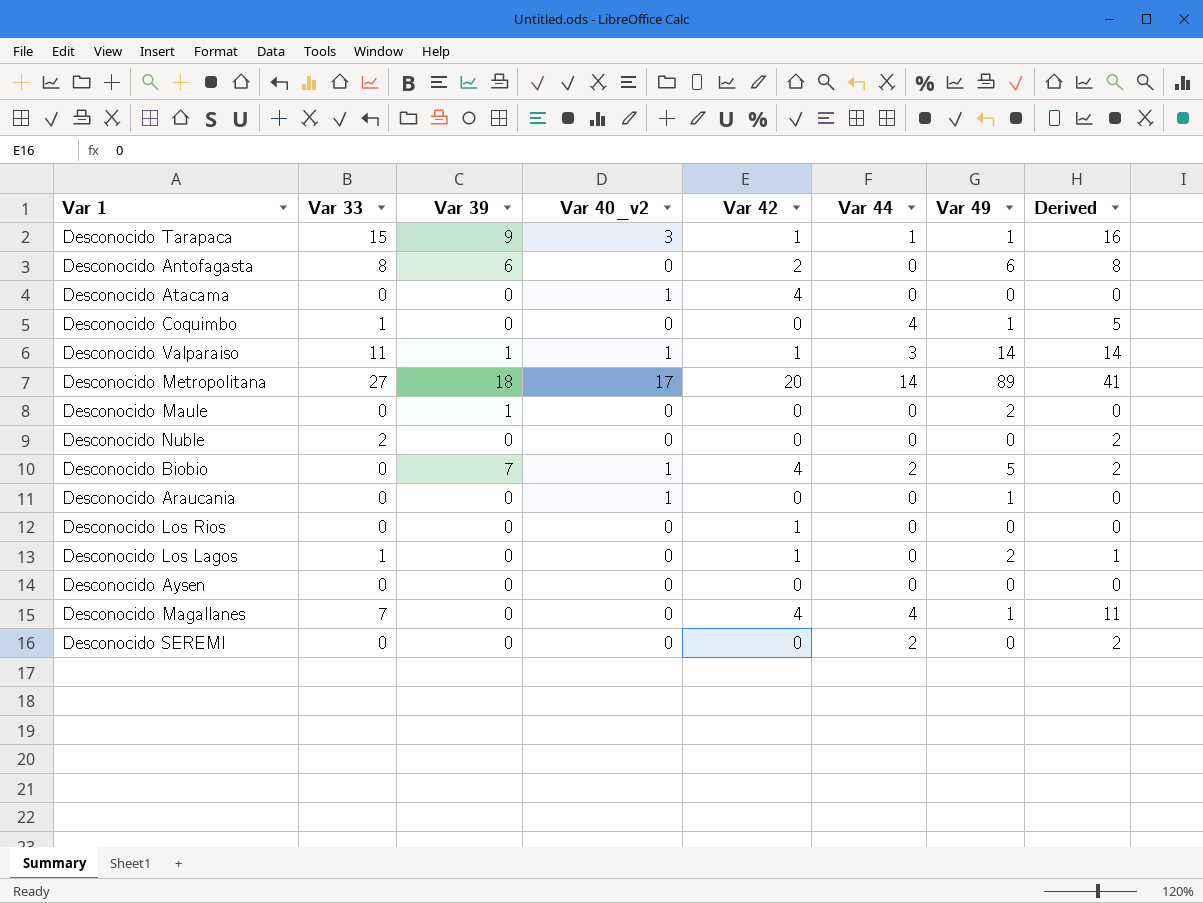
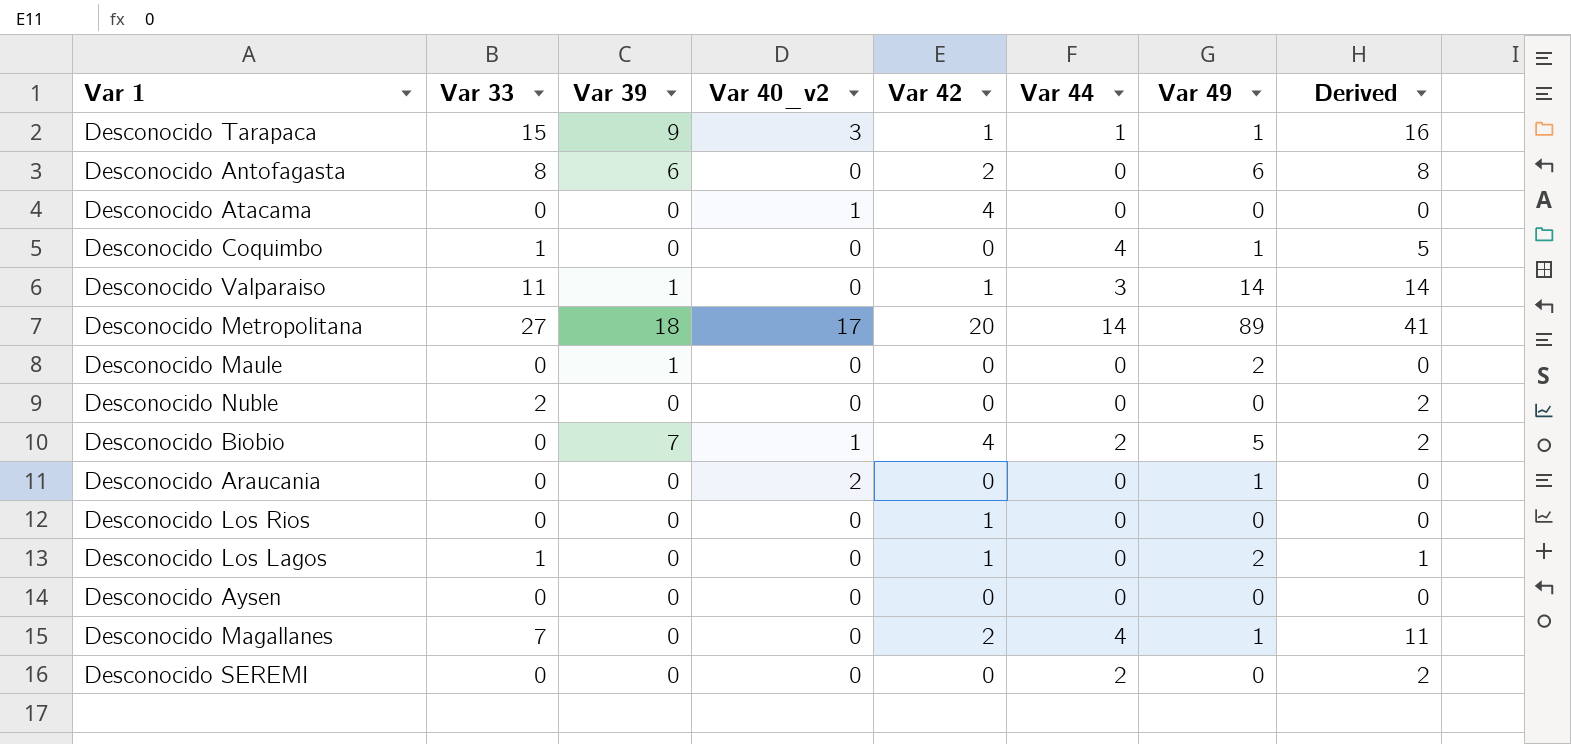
Desconocido Valparaiso | Var 40_v2: 1 -> 0
Desconocido Araucania | Var 40_v2: 1 -> 2
Desconocido Magallanes | Var 42: 4 -> 2

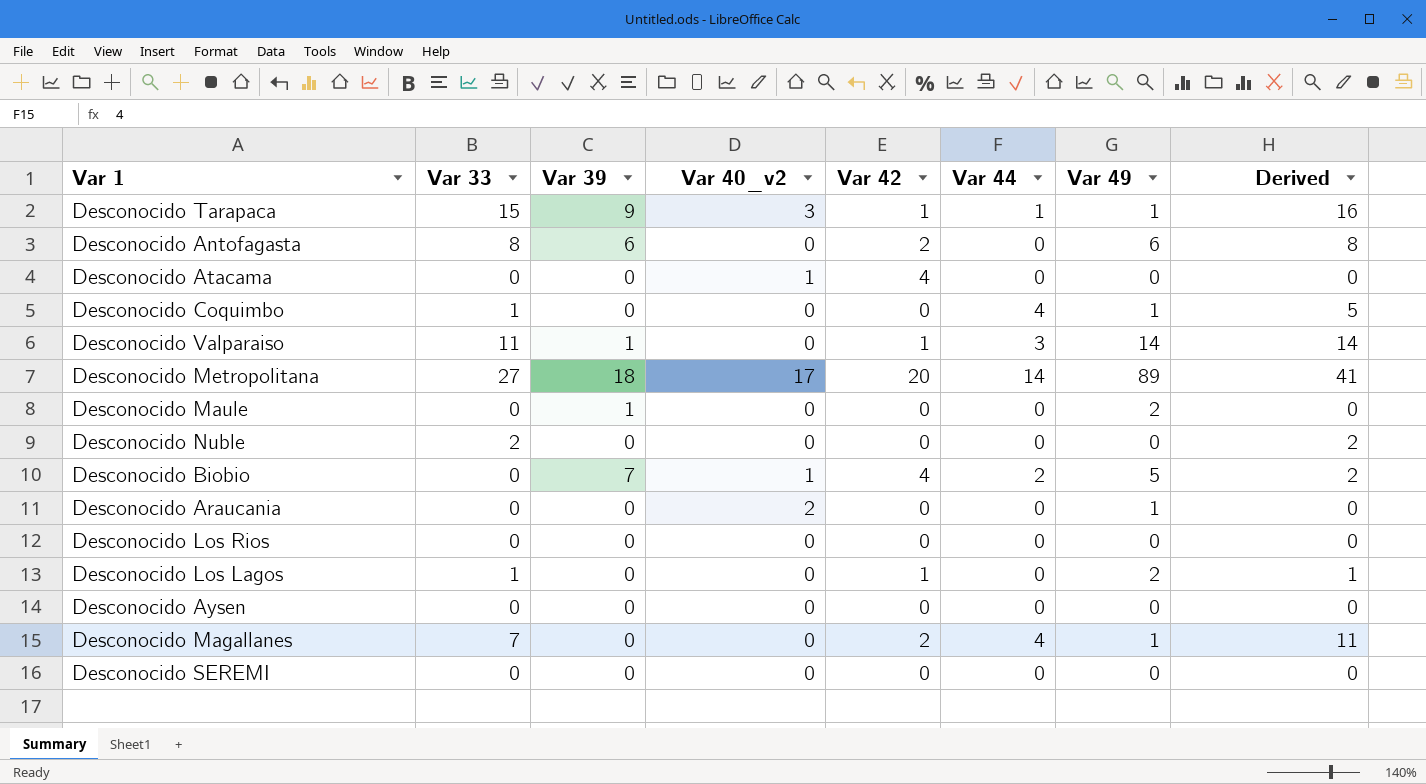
Desconocido Los Rios | Var 42: 1 -> 0
Desconocido SEREMI | Var 44: 2 -> 0
Desconocido SEREMI | Derived: 2 -> 0

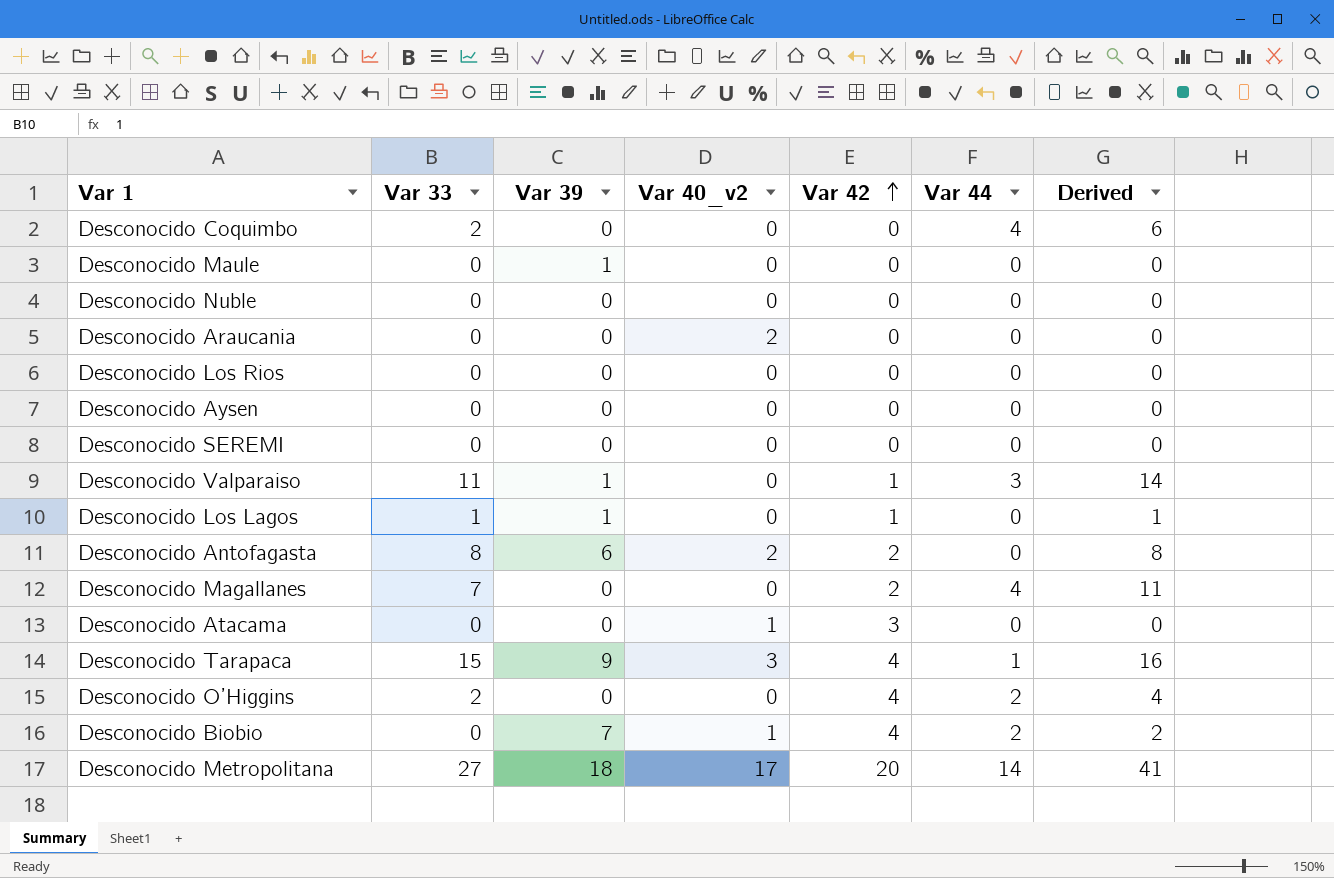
row order: none -> Var 42 ascending
column Var 49 | position: 7 -> none
Desconocido Coquimbo | Var 33: 1 -> 2
Desconocido Coquimbo | Derived: 5 -> 6
Desconocido Nuble | Var 33: 2 -> 0
Desconocido Nuble | Derived: 2 -> 0
Desconocido Los Lagos | Var 39: 0 -> 1
Desconocido Antofagasta | Var 40_v2: 0 -> 2
Desconocido Atacama | Var 42: 4 -> 3
Desconocido Tarapaca | Var 42: 1 -> 4
row Desconocido O’Higgins: none -> 2 | 0 | 0 | 4 | 2 | 4

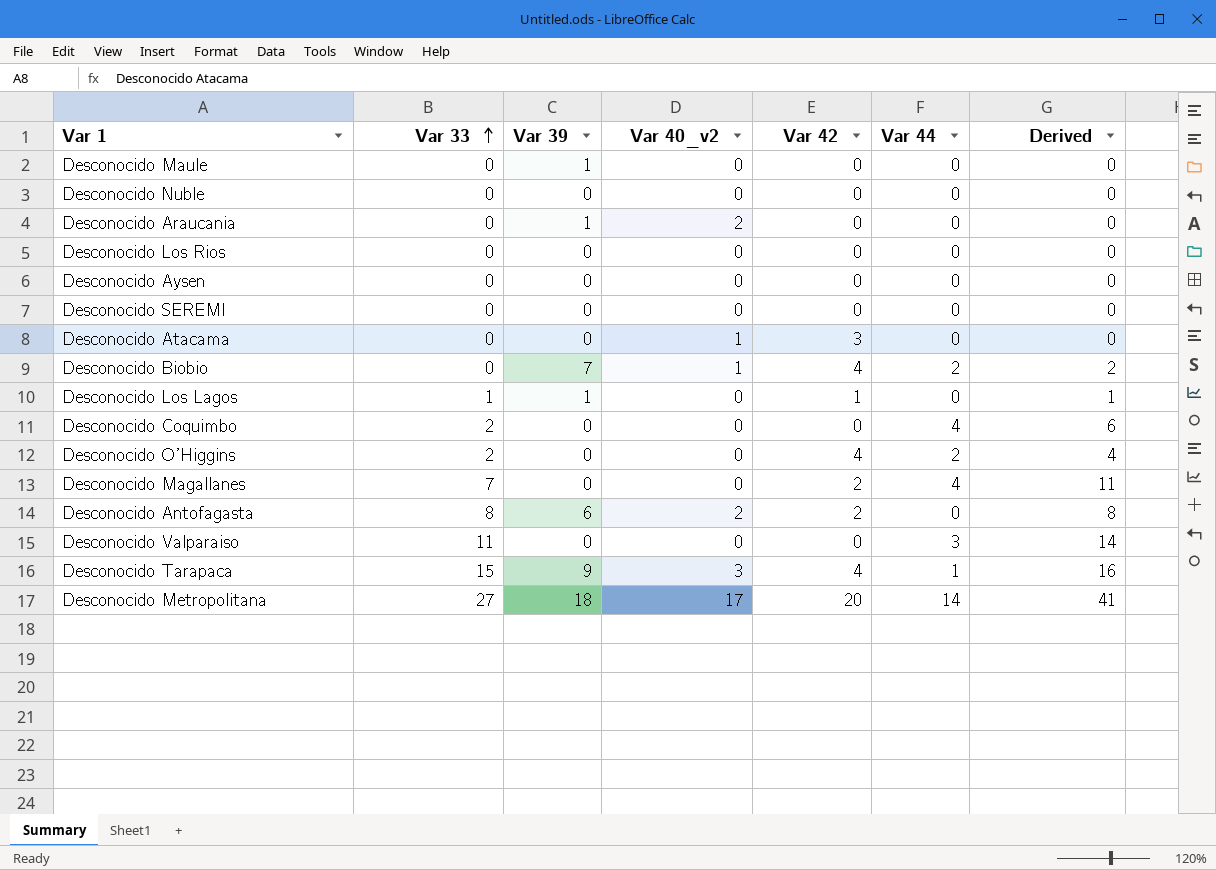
row order: Var 42 ascending -> Var 33 ascending
Desconocido Araucania | Var 39: 0 -> 1
Desconocido Valparaiso | Var 39: 1 -> 0
Desconocido Valparaiso | Var 42: 1 -> 0

